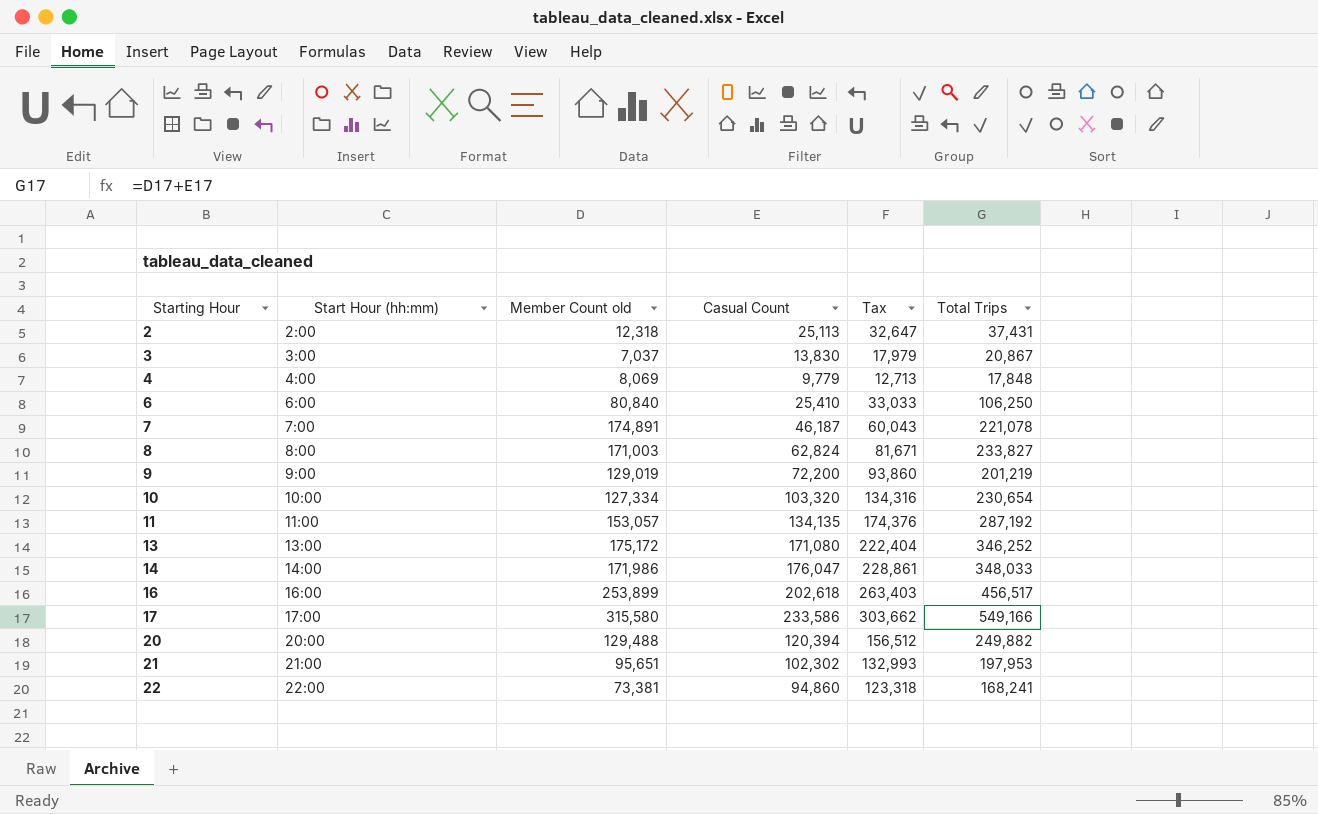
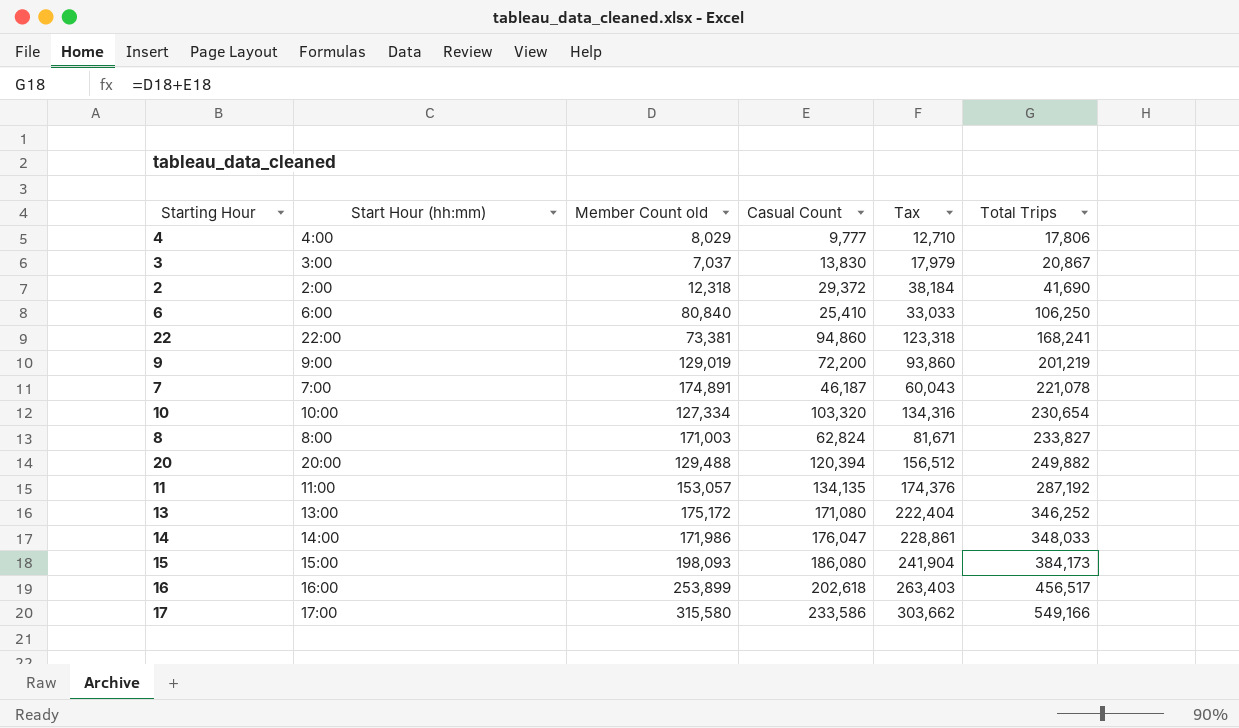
row order: Starting Hour ascending -> Total Trips ascending
row 21: 21:00 | 95,651 | 102,302 | 132,993 | 197,953 -> none
4 | Member Count old: 8,069 -> 8,029
4 | Casual Count: 9,779 -> 9,777
4 | Tax: 12,713 -> 12,710
4 | Total Trips: 17,848 -> 17,806
2 | Casual Count: 25,113 -> 29,372
2 | Tax: 32,647 -> 38,184
2 | Total Trips: 37,431 -> 41,690
row 15: none -> 15:00 | 198,093 | 186,080 | 241,904 | 384,173

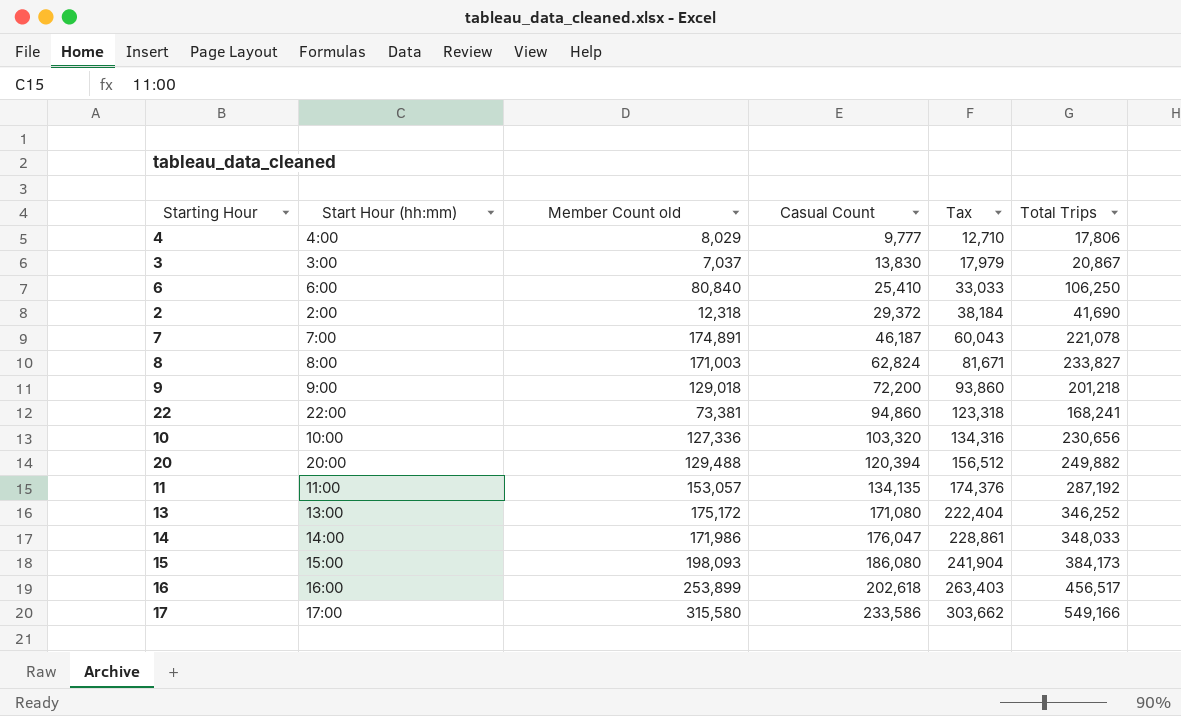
row order: Total Trips ascending -> Casual Count ascending
9 | Member Count old: 129,019 -> 129,018
9 | Total Trips: 201,219 -> 201,218
10 | Member Count old: 127,334 -> 127,336
10 | Total Trips: 230,654 -> 230,656

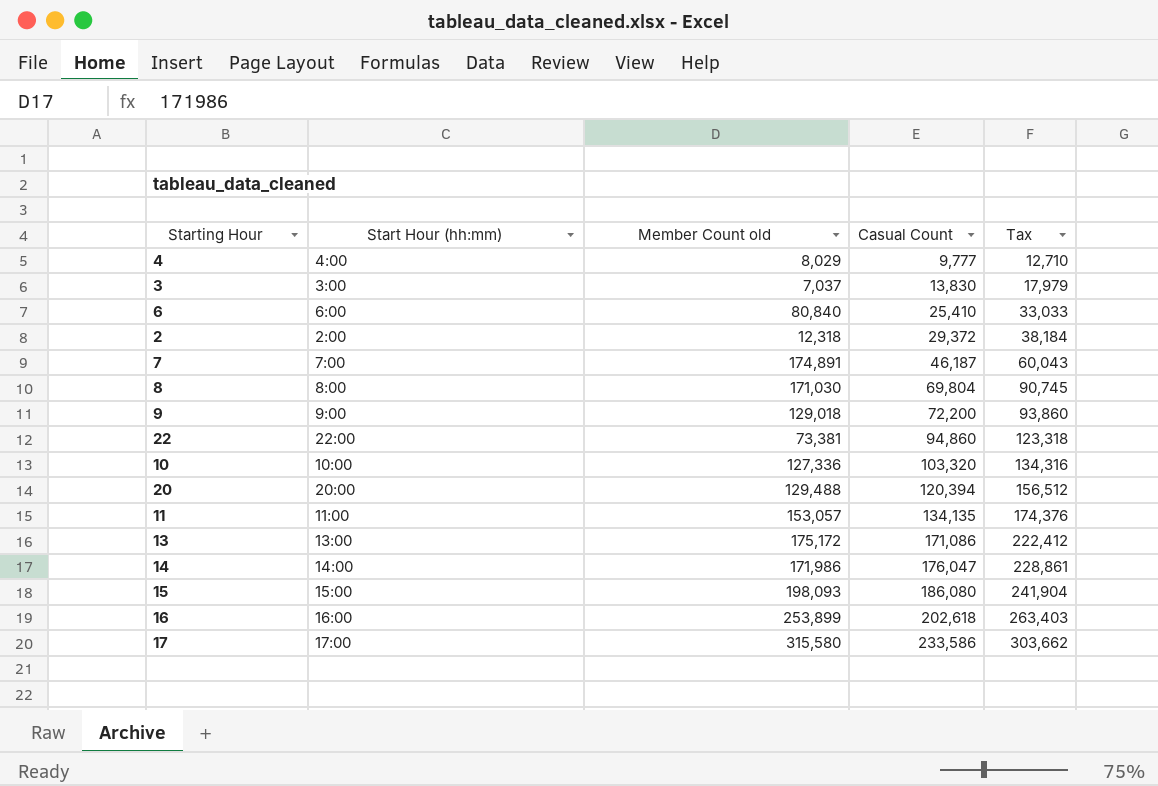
column Total Trips | formula: [Member Count old] + [Casual Count] -> none
8 | Member Count old: 171,003 -> 171,030
8 | Casual Count: 62,824 -> 69,804
8 | Tax: 81,671 -> 90,745
13 | Casual Count: 171,080 -> 171,086
13 | Tax: 222,404 -> 222,412

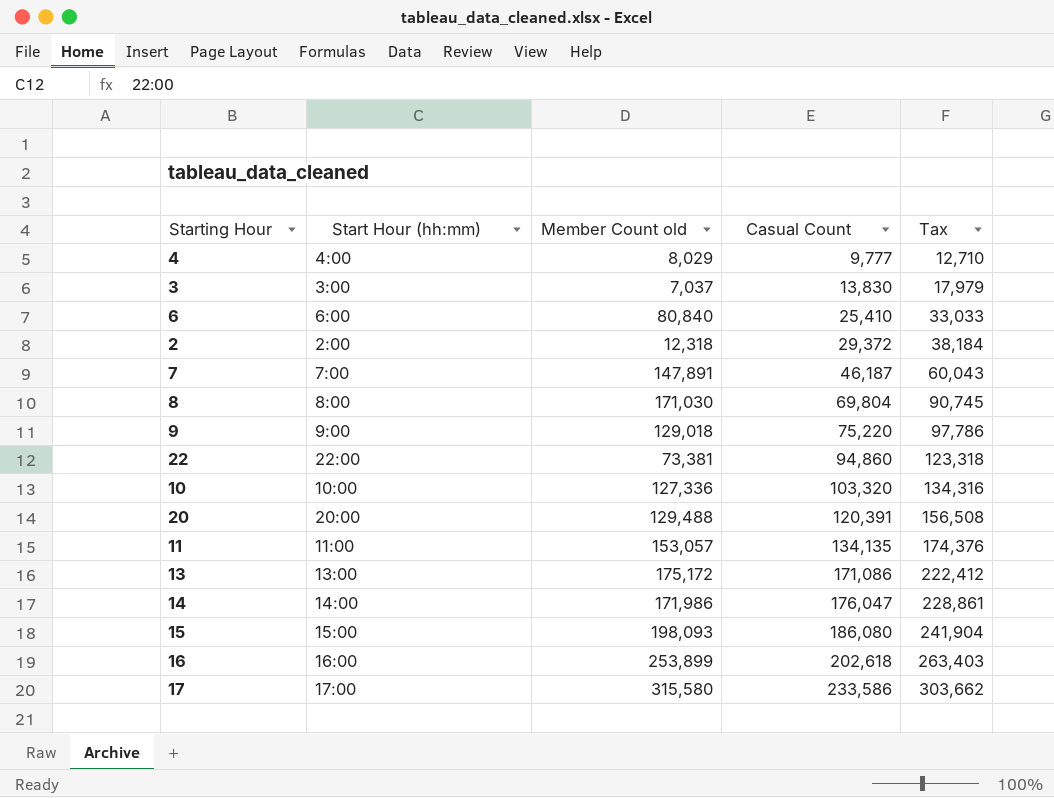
7 | Member Count old: 174,891 -> 147,891
9 | Casual Count: 72,200 -> 75,220
9 | Tax: 93,860 -> 97,786
20 | Casual Count: 120,394 -> 120,391
20 | Tax: 156,512 -> 156,508

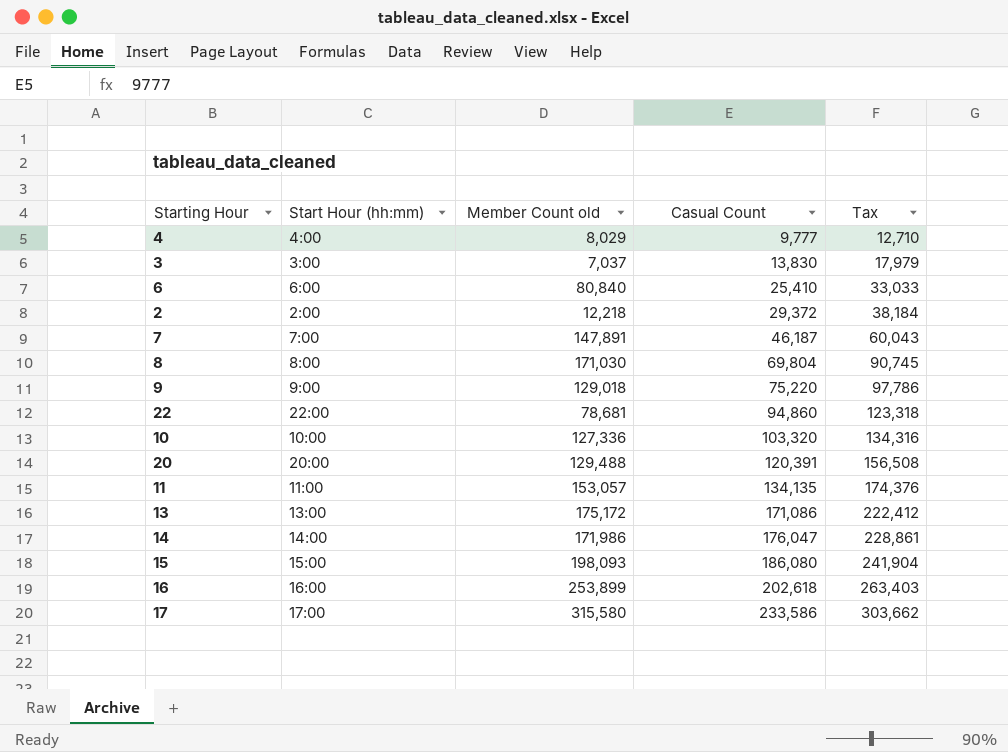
2 | Member Count old: 12,318 -> 12,218
22 | Member Count old: 73,381 -> 78,681

